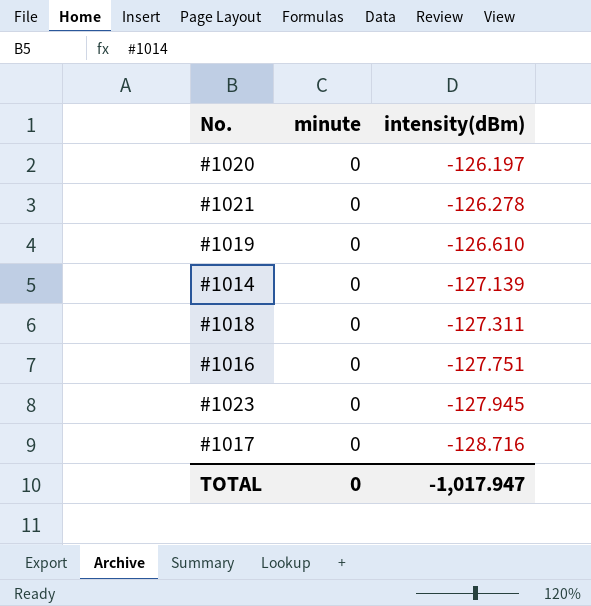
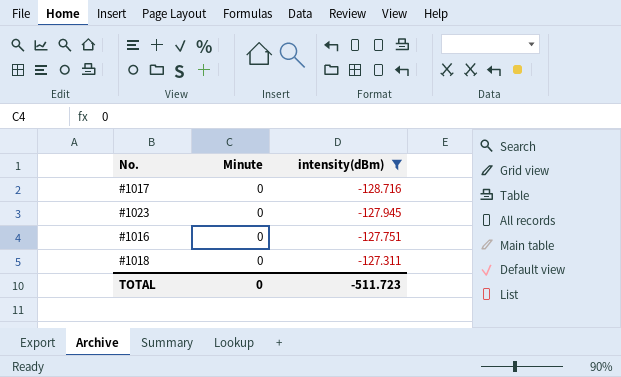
filter: none -> intensity(dBm) <= -127.311
row order: intensity(dBm) descending -> intensity(dBm) ascending
column name: minute -> Minute
TOTAL | intensity(dBm): -1,017.947 -> -511.723

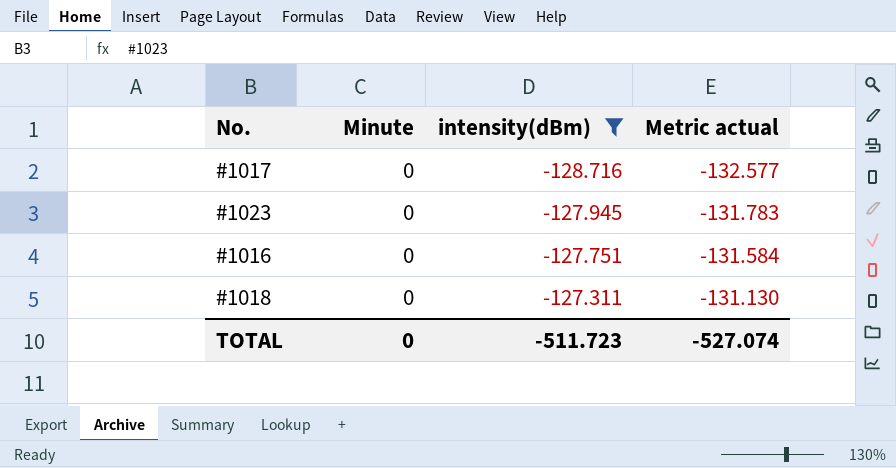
column Metric actual | formula: none -> [intensity(dBm)] * 1.03

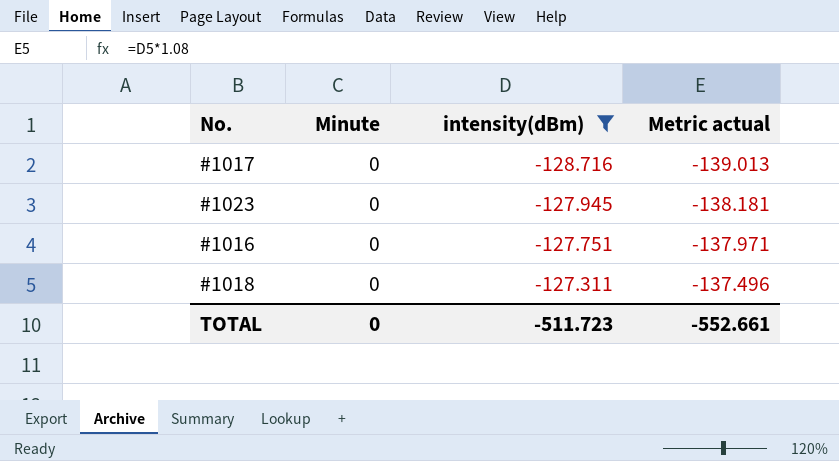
column Metric actual | formula: [intensity(dBm)] * 1.03 -> [intensity(dBm)] * 1.08
TOTAL | Metric actual: -527.074 -> -552.661

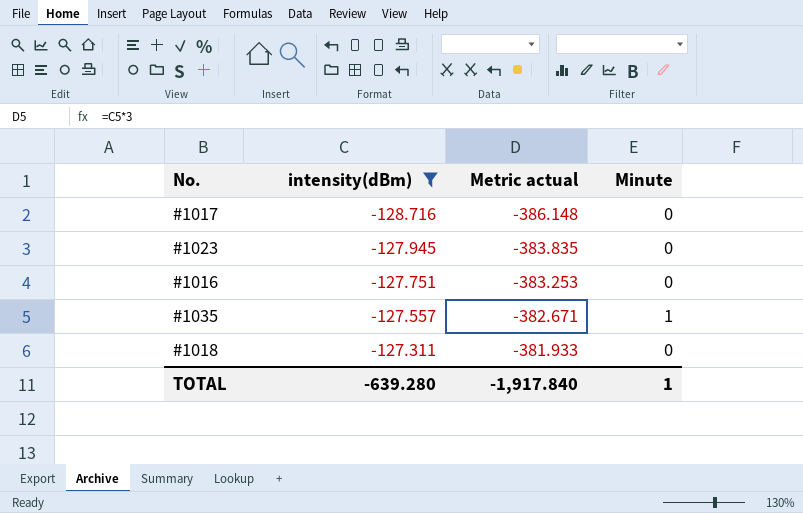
column Metric actual | formula: [intensity(dBm)] * 1.08 -> [intensity(dBm)] * 3
column Minute | position: 2 -> 4
row #1035: none -> -127.557 | -382.671 | 1
TOTAL | intensity(dBm): -511.723 -> -639.280
TOTAL | Metric actual: -552.661 -> -1,917.840
TOTAL | Minute: 0 -> 1

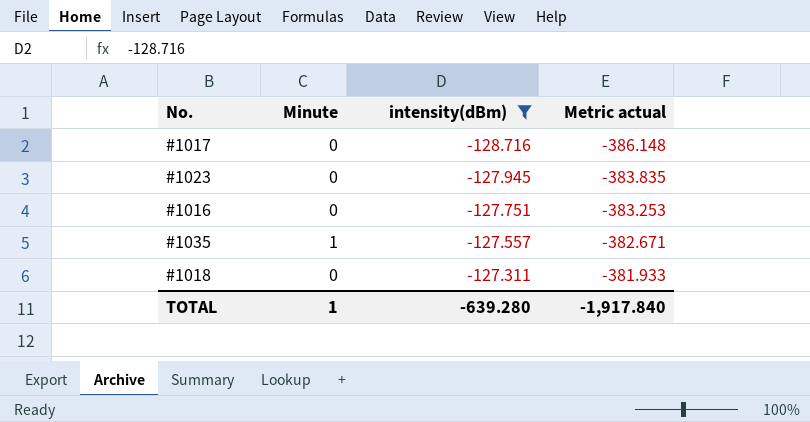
column Minute | position: 4 -> 2

